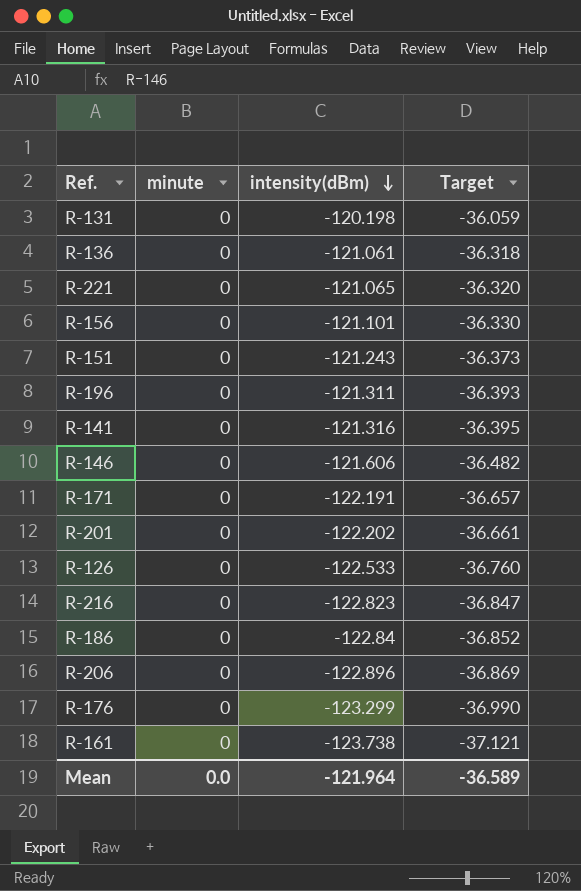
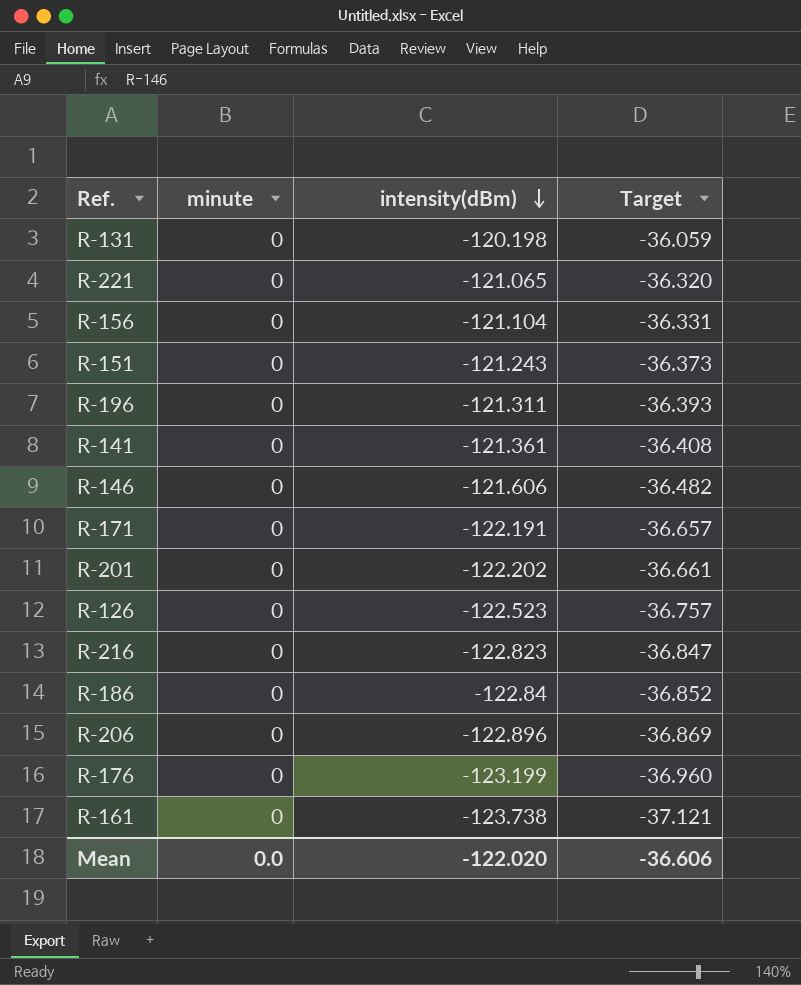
row R-136: 0 | -121.061 | -36.318 -> none
R-156 | intensity(dBm): -121.101 -> -121.104
R-156 | Target: -36.330 -> -36.331
R-141 | intensity(dBm): -121.316 -> -121.361
R-141 | Target: -36.395 -> -36.408
R-126 | intensity(dBm): -122.533 -> -122.523
R-126 | Target: -36.760 -> -36.757
R-176 | intensity(dBm): -123.299 -> -123.199
R-176 | Target: -36.990 -> -36.960
Mean | intensity(dBm): -121.964 -> -122.020
Mean | Target: -36.589 -> -36.606

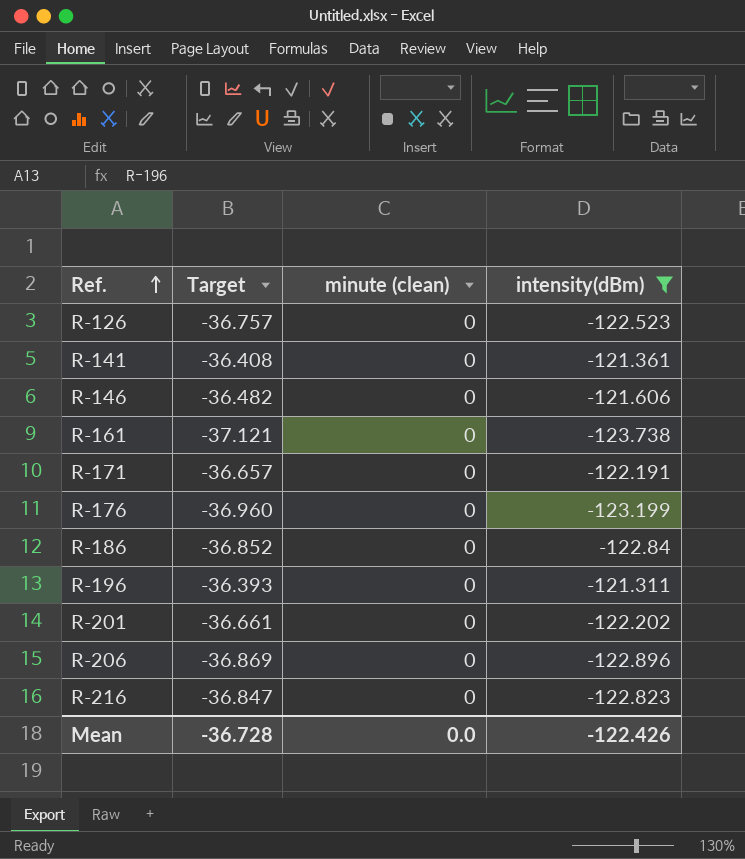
filter: none -> intensity(dBm) <= -121.311
row order: intensity(dBm) descending -> Ref. ascending
column Target | position: 4 -> 2
column name: minute -> minute (clean)
Mean | Target: -36.606 -> -36.728
Mean | intensity(dBm): -122.020 -> -122.426

